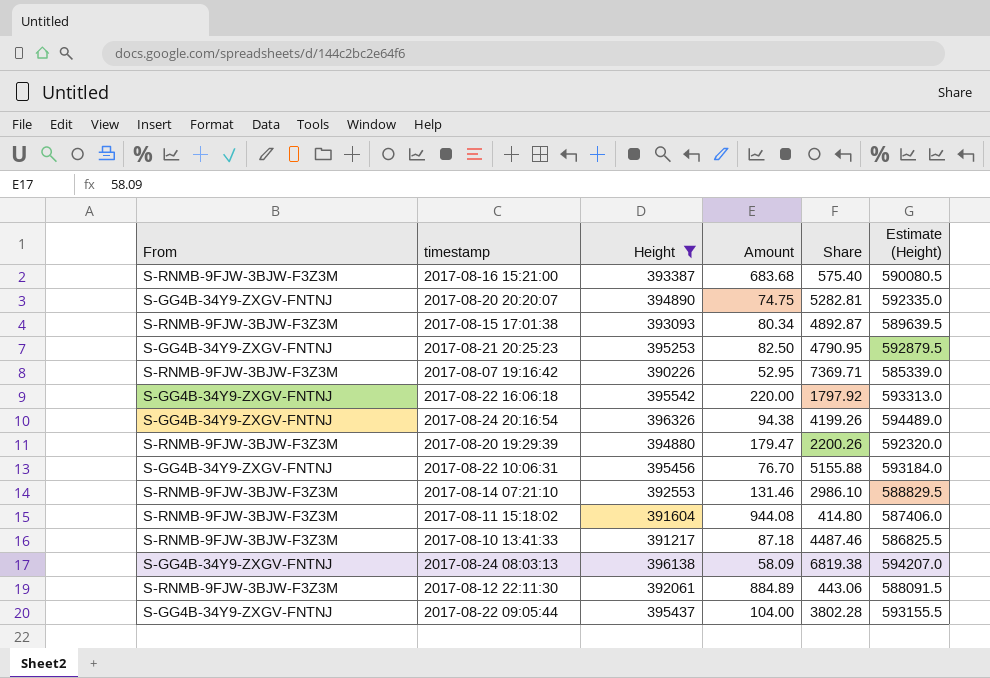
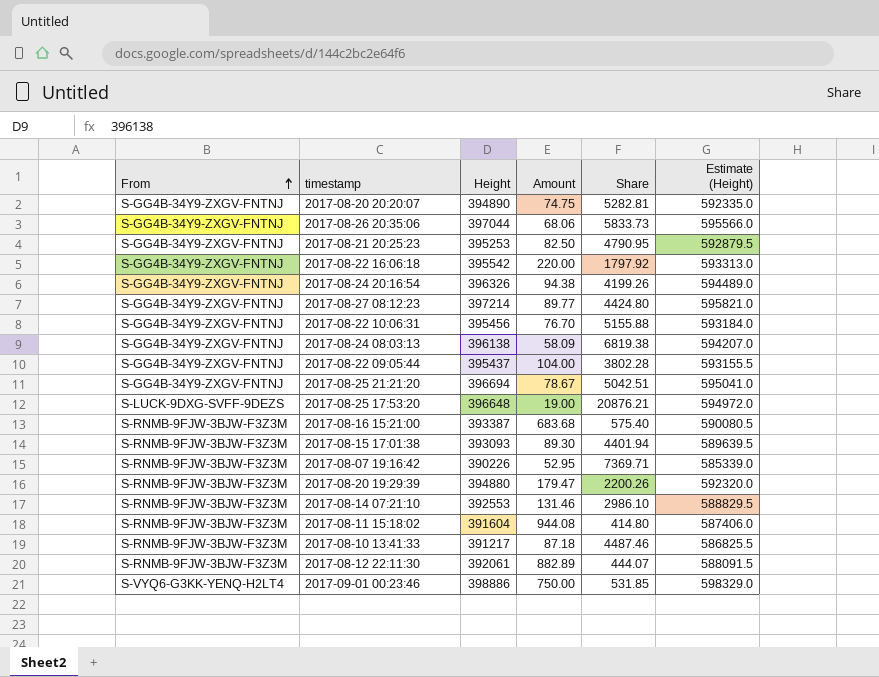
filter: Height <= 396326 -> none
row order: none -> From ascending
2017-08-15 17:01:38 | Amount: 80.34 -> 89.30
2017-08-15 17:01:38 | Share: 4892.87 -> 4401.94
2017-08-12 22:11:30 | Amount: 884.89 -> 882.89
2017-08-12 22:11:30 | Share: 443.06 -> 444.07

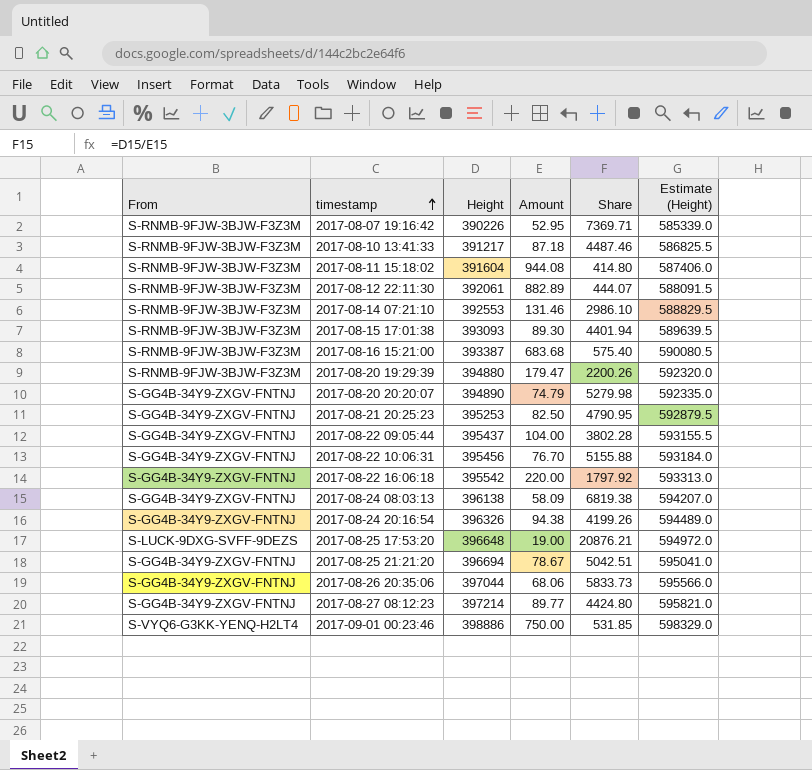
row order: From ascending -> timestamp ascending
2017-08-20 20:20:07 | Amount: 74.75 -> 74.79
2017-08-20 20:20:07 | Share: 5282.81 -> 5279.98

